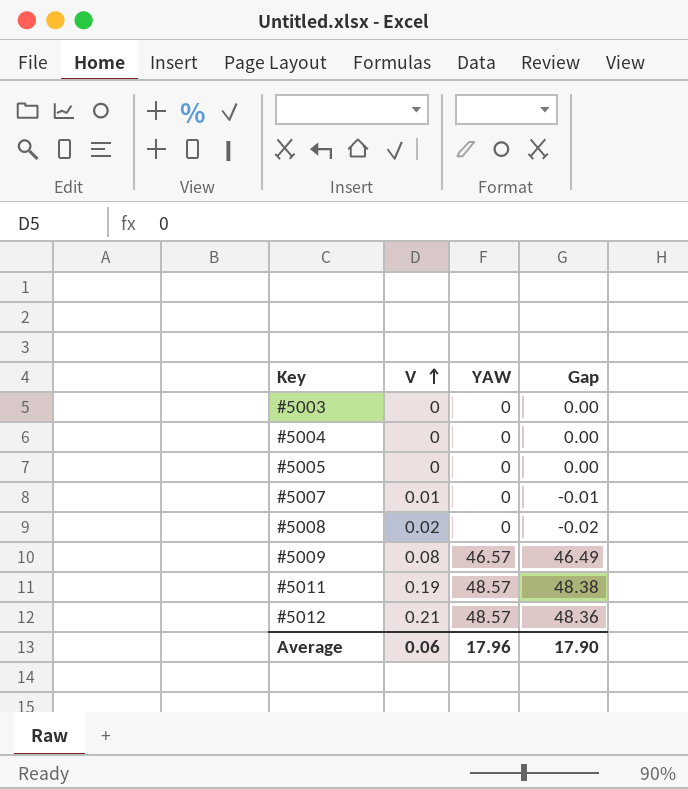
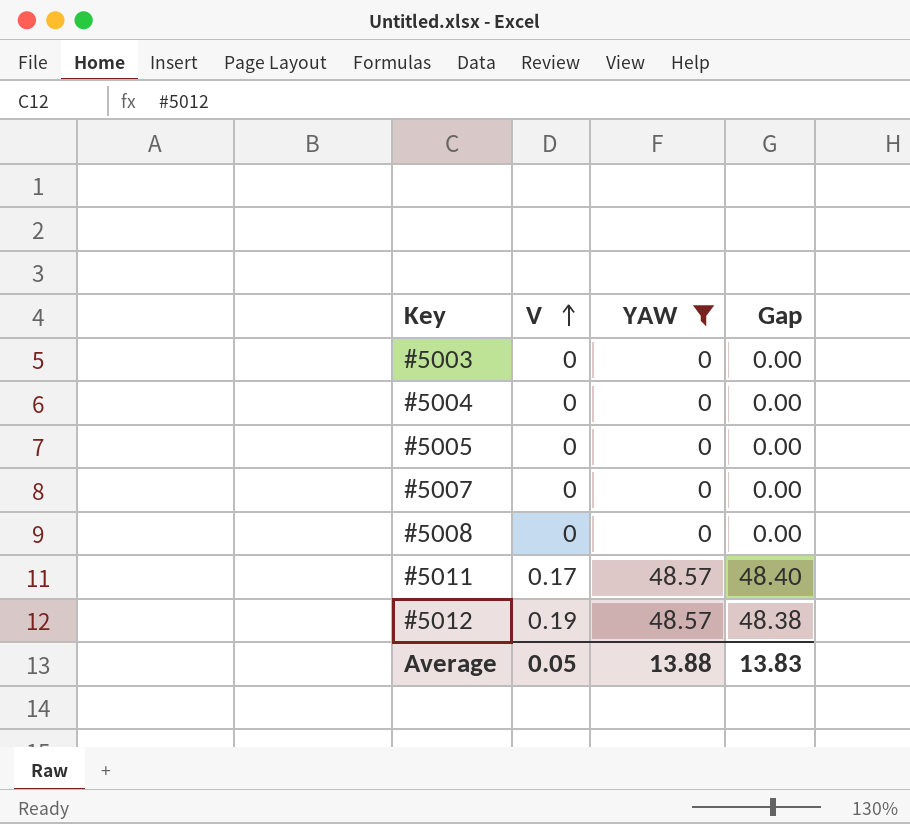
filter: none -> YAW != 46.57
#5007 | V: 0.01 -> 0
#5007 | Gap: -0.01 -> 0.00
#5008 | V: 0.02 -> 0
#5008 | Gap: -0.02 -> 0.00
#5011 | V: 0.19 -> 0.17
#5011 | Gap: 48.38 -> 48.40
#5012 | V: 0.21 -> 0.19
#5012 | Gap: 48.36 -> 48.38
Average | V: 0.06 -> 0.05
Average | YAW: 17.96 -> 13.88
Average | Gap: 17.90 -> 13.83

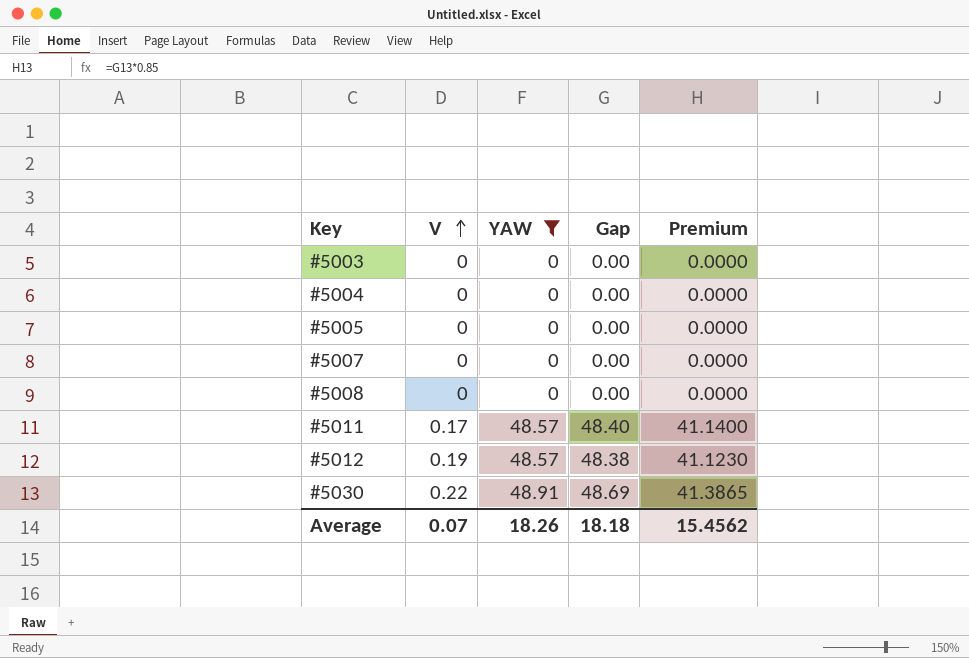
column Premium | formula: none -> [Gap] * 0.85
row #5030: none -> 0.22 | 48.91 | 48.69 | 41.3865
Average | V: 0.05 -> 0.07
Average | YAW: 13.88 -> 18.26
Average | Gap: 13.83 -> 18.18

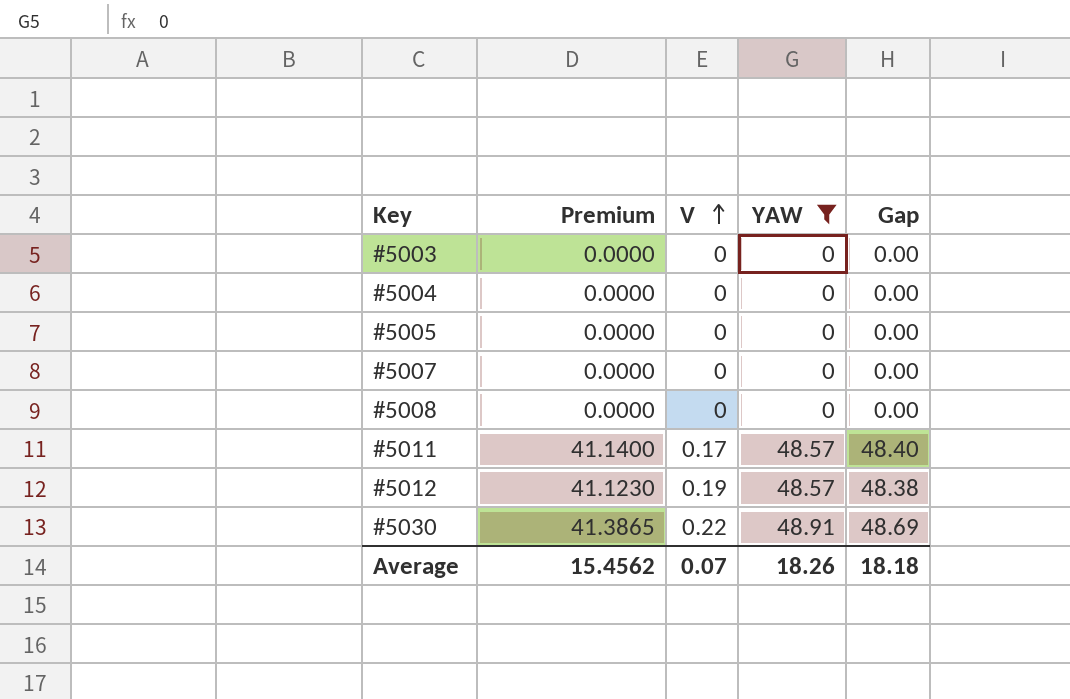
column Premium | position: 5 -> 2

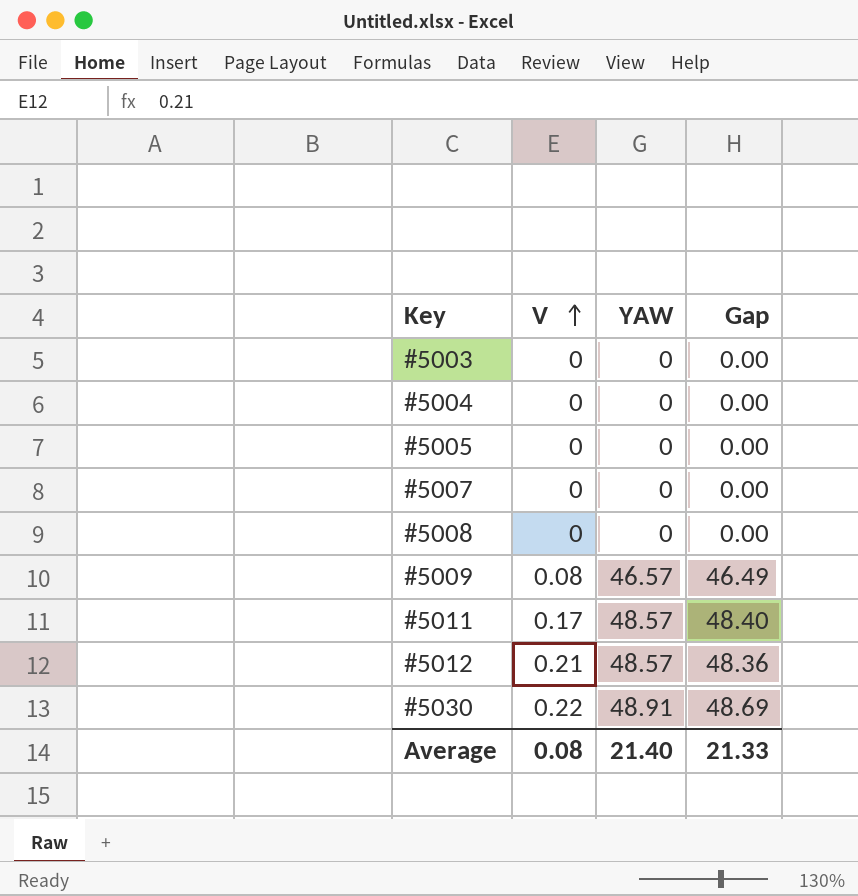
filter: YAW != 46.57 -> none
column Premium | formula: [Gap] * 0.85 -> none
#5012 | V: 0.19 -> 0.21
#5012 | Gap: 48.38 -> 48.36
Average | V: 0.07 -> 0.08
Average | YAW: 18.26 -> 21.40
Average | Gap: 18.18 -> 21.33

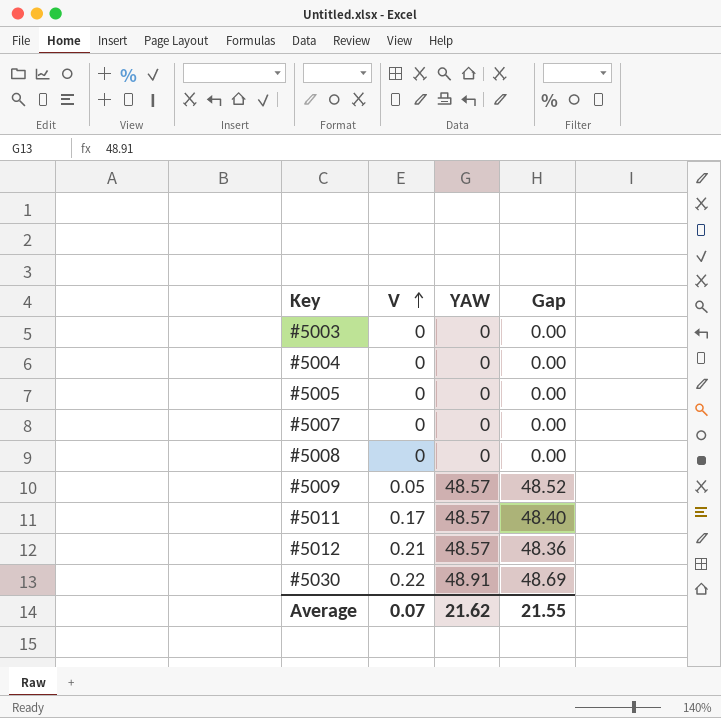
#5009 | V: 0.08 -> 0.05
#5009 | YAW: 46.57 -> 48.57
#5009 | Gap: 46.49 -> 48.52
Average | V: 0.08 -> 0.07
Average | YAW: 21.40 -> 21.62
Average | Gap: 21.33 -> 21.55

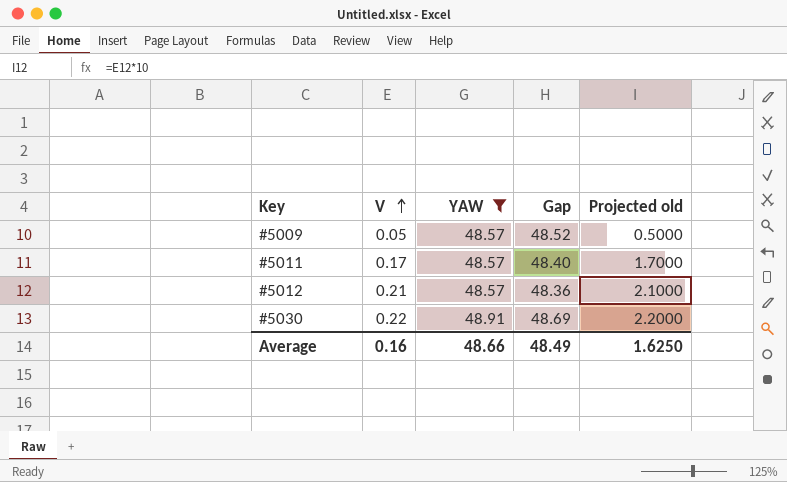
filter: none -> YAW != 0
column Projected old | formula: none -> [V] * 10
Average | V: 0.07 -> 0.16
Average | YAW: 21.62 -> 48.66
Average | Gap: 21.55 -> 48.49

